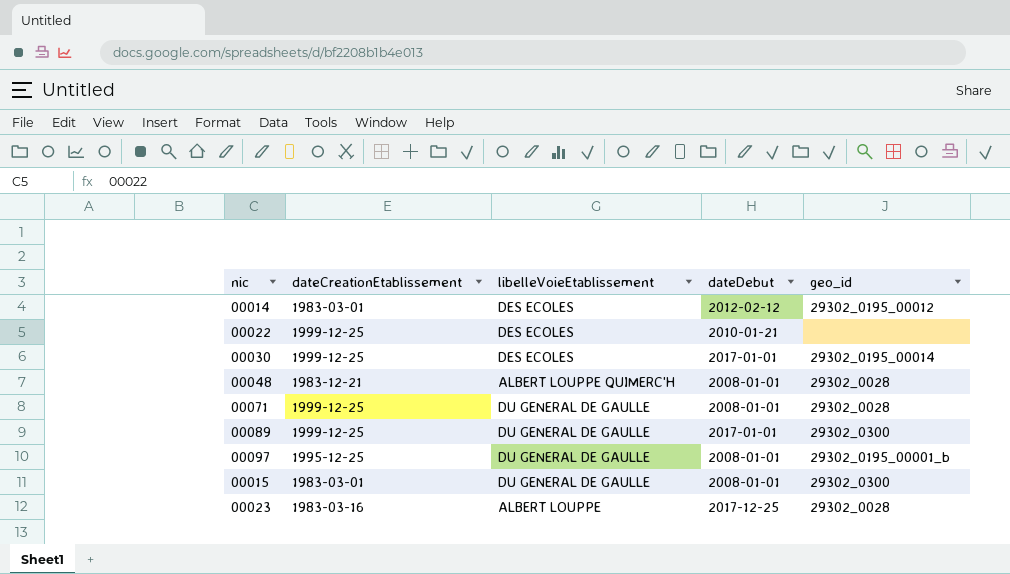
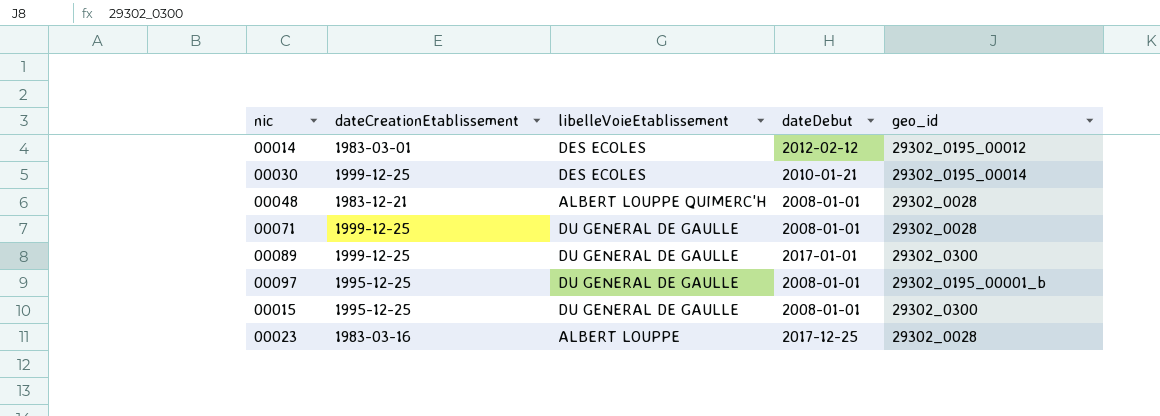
row 00022: 1999-12-25 | DES ECOLES | 2010-01-21 | none -> none
00030 | dateDebut: 2017-01-01 -> 2010-01-21
00015 | dateCreationEtablissement: 1983-03-01 -> 1995-12-25

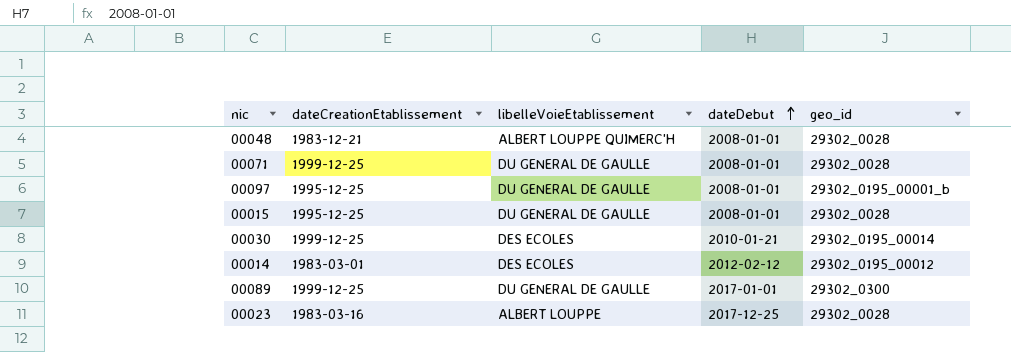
row order: none -> dateDebut ascending
00015 | geo_id: 29302_0300 -> 29302_0028

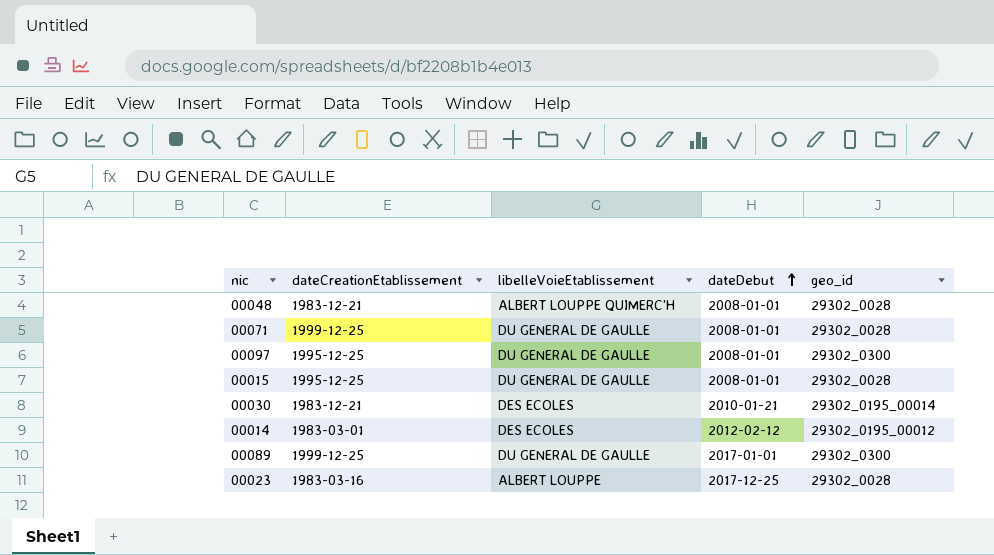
00097 | geo_id: 29302_0195_00001_b -> 29302_0300
00030 | dateCreationEtablissement: 1999-12-25 -> 1983-12-21

